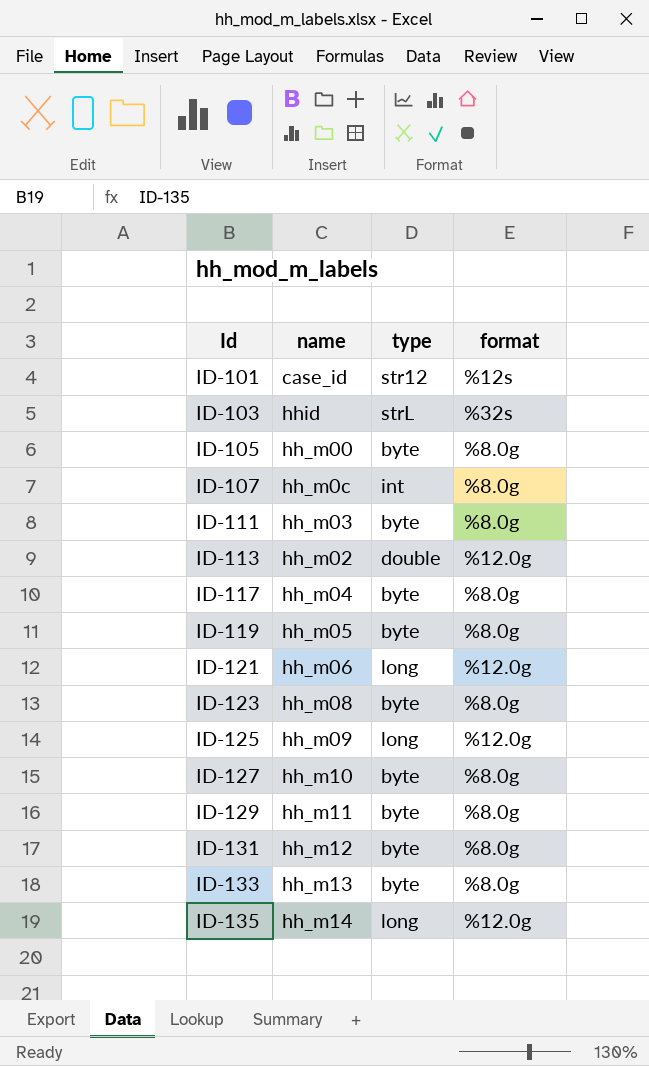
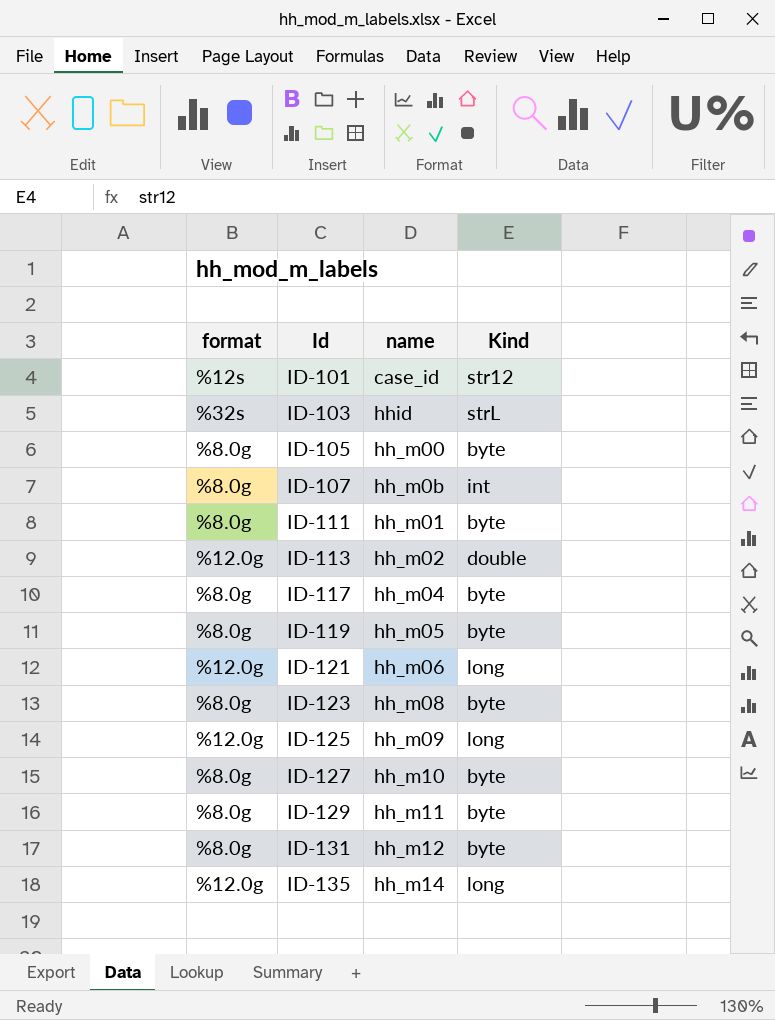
column format | position: 4 -> 1
column name: type -> Kind
row ID-133: hh_m13 | byte | %8.0g -> none
ID-107 | name: hh_m0c -> hh_m0b
ID-111 | name: hh_m03 -> hh_m01

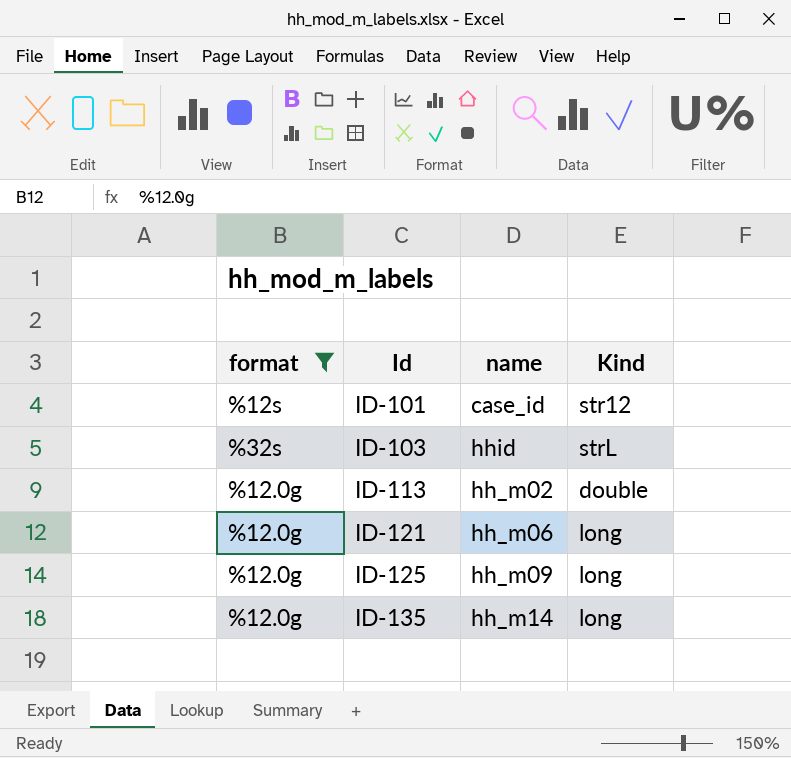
filter: none -> format != %8.0g

